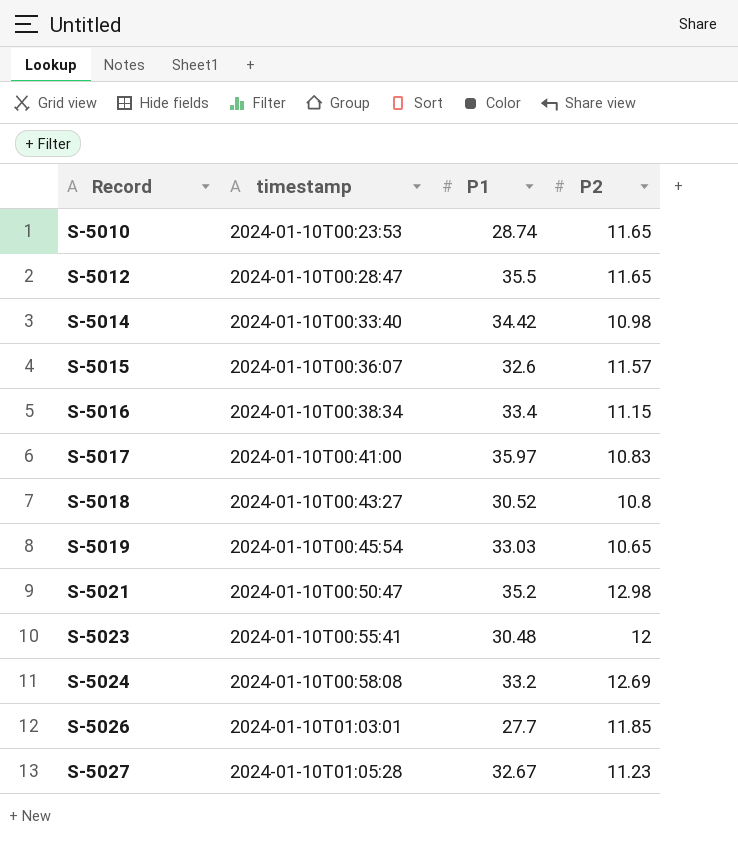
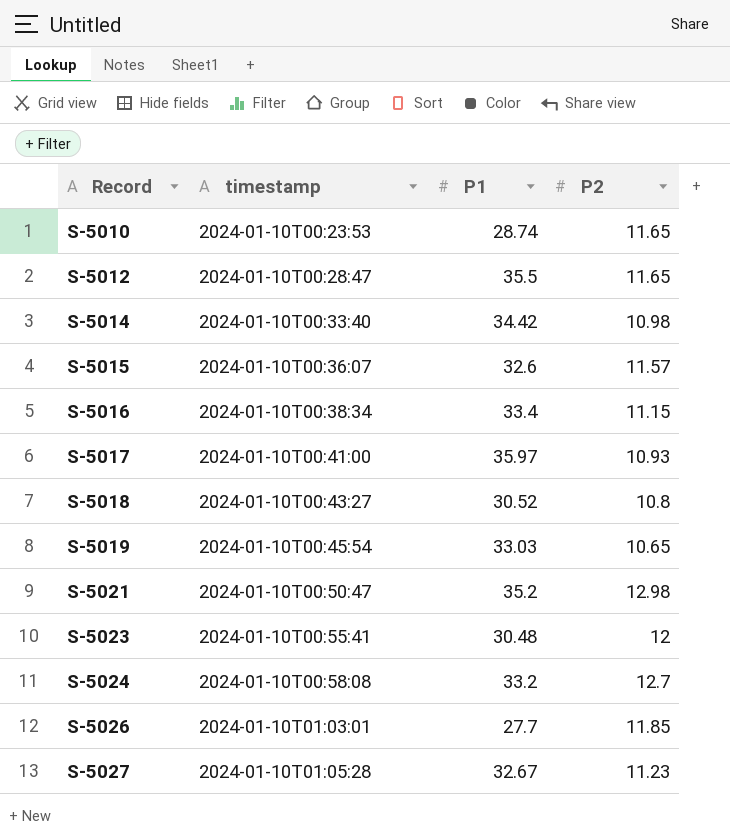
S-5017 | P2: 10.83 -> 10.93
S-5024 | P2: 12.69 -> 12.7

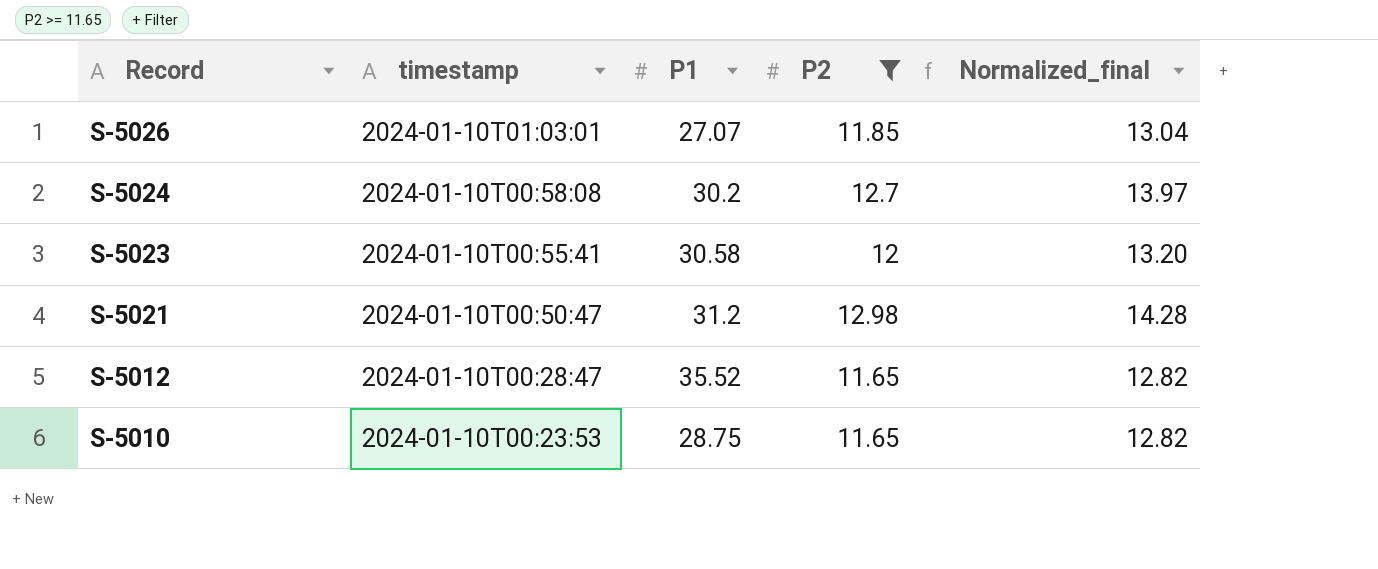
filter: none -> P2 >= 11.65
row order: Record ascending -> Record descending
column Normalized_final | formula: none -> [P2] * 1.1
S-5026 | P1: 27.7 -> 27.07
S-5024 | P1: 33.2 -> 30.2
S-5023 | P1: 30.48 -> 30.58
S-5021 | P1: 35.2 -> 31.2
S-5012 | P1: 35.5 -> 35.52
S-5010 | P1: 28.74 -> 28.75

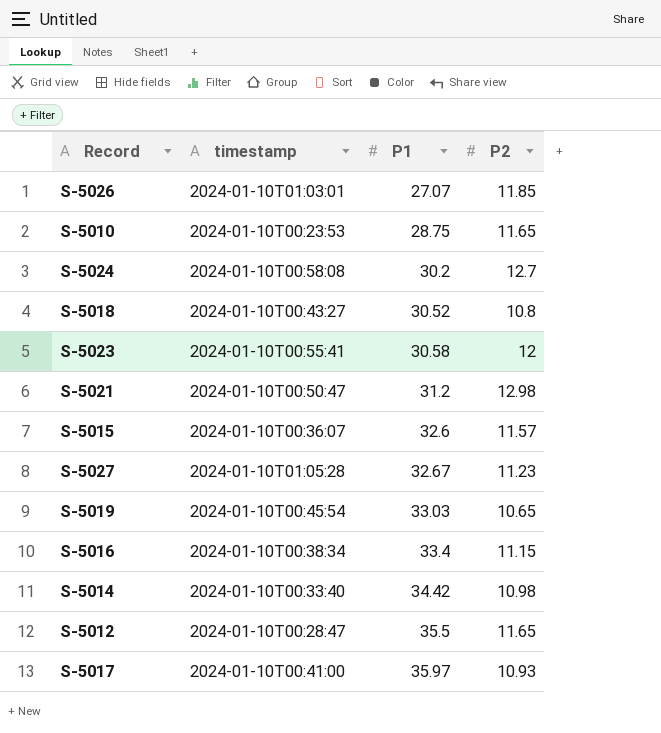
filter: P2 >= 11.65 -> none
row order: Record descending -> P1 ascending
column Normalized_final | formula: [P2] * 1.1 -> none
S-5012 | P1: 35.52 -> 35.5

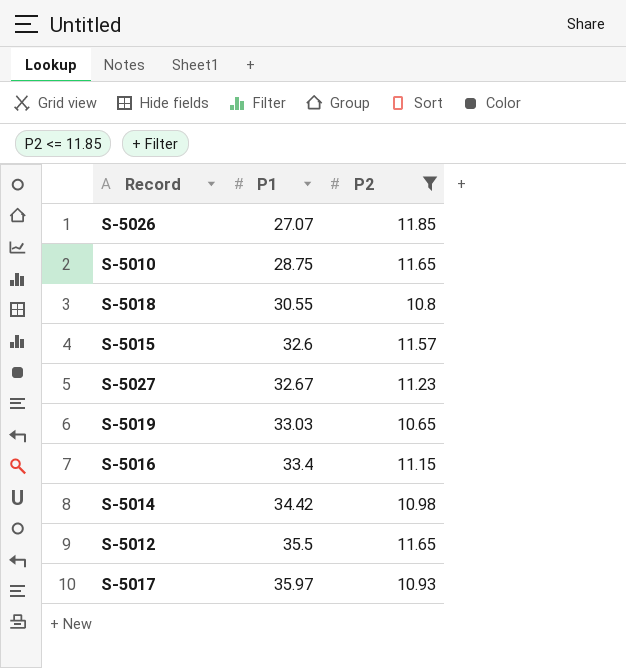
filter: none -> P2 <= 11.85
column timestamp | position: 2 -> none
S-5018 | P1: 30.52 -> 30.55

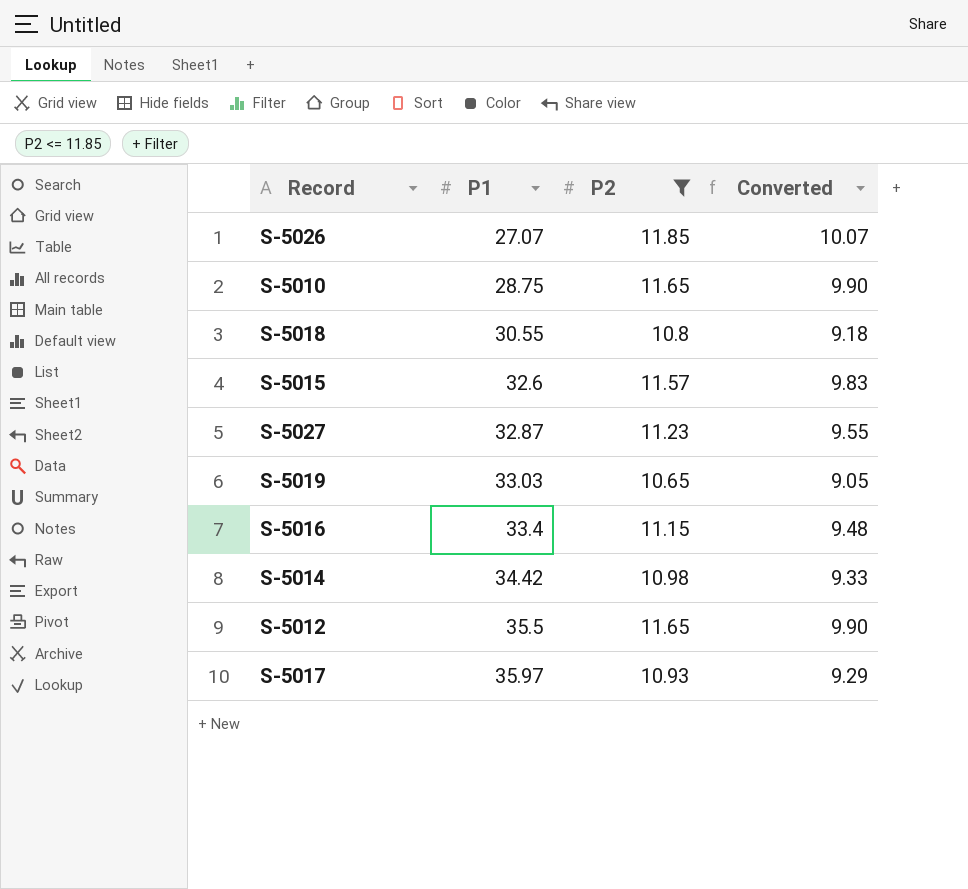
column Converted | formula: none -> [P2] * 0.85
S-5027 | P1: 32.67 -> 32.87

